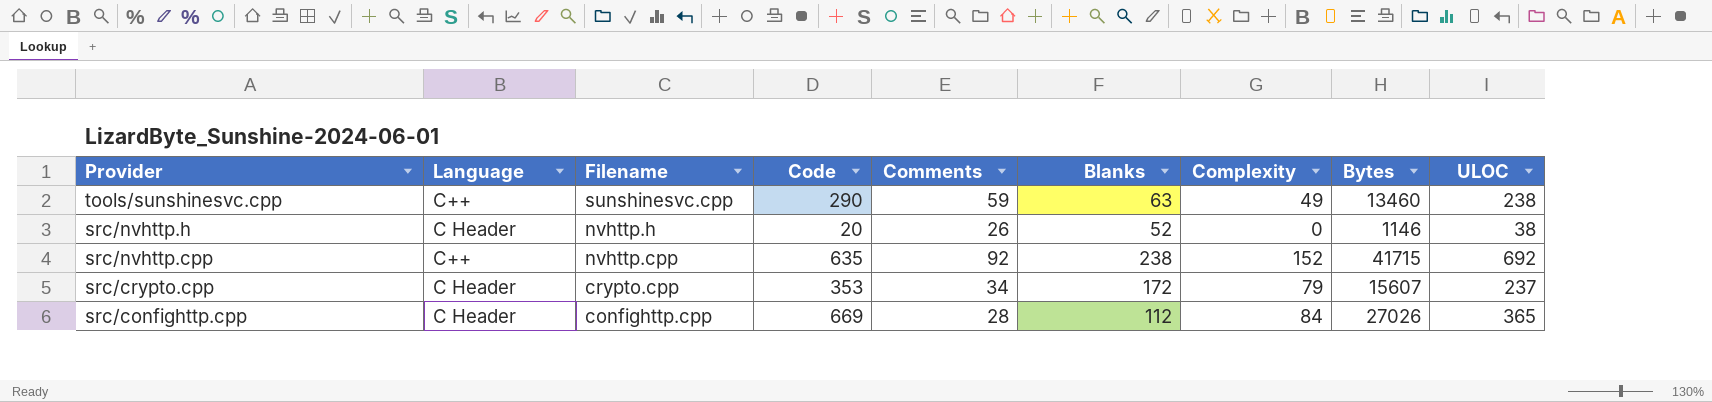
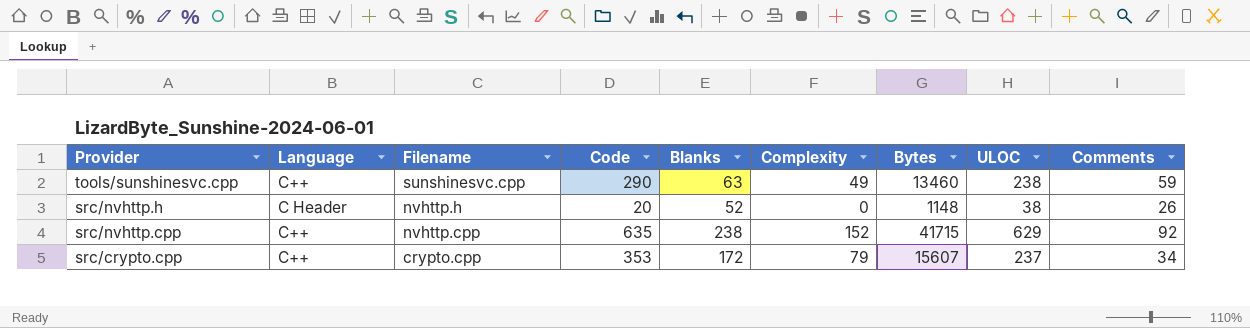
column Comments | position: 5 -> 9
row src/confighttp.cpp: C Header | confighttp.cpp | 669 | 28 | 112 | 84 | 27026 | 365 -> none
src/nvhttp.h | Bytes: 1146 -> 1148
src/nvhttp.cpp | ULOC: 692 -> 629
src/crypto.cpp | Language: C Header -> C++

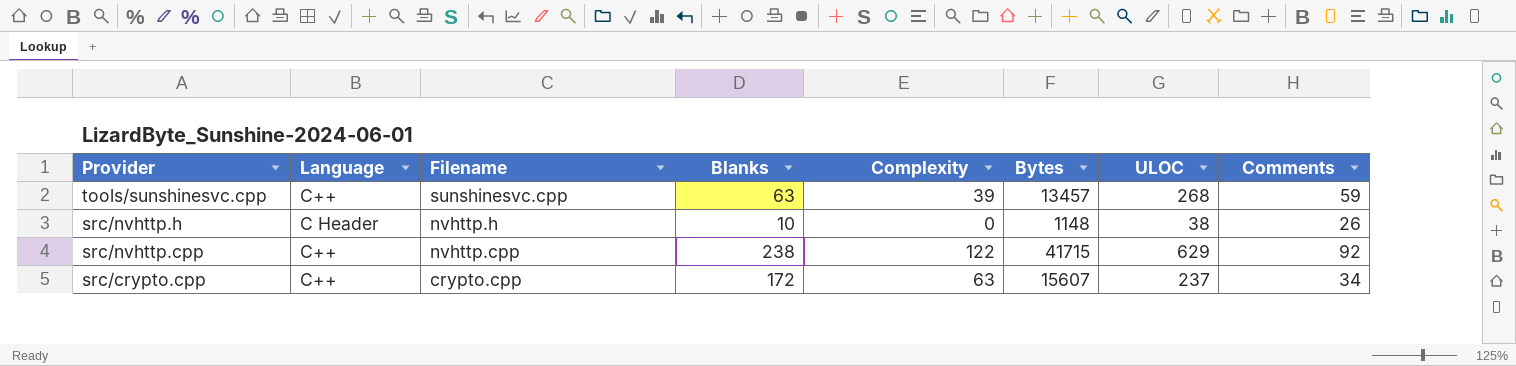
column Code | position: 4 -> none
tools/sunshinesvc.cpp | Complexity: 49 -> 39
tools/sunshinesvc.cpp | Bytes: 13460 -> 13457
tools/sunshinesvc.cpp | ULOC: 238 -> 268
src/nvhttp.h | Blanks: 52 -> 10
src/nvhttp.cpp | Complexity: 152 -> 122
src/crypto.cpp | Complexity: 79 -> 63

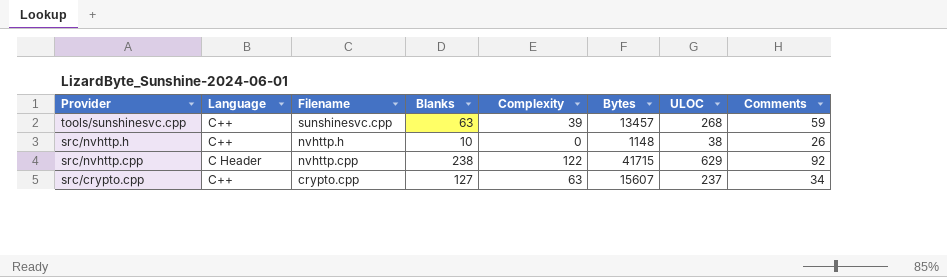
src/nvhttp.h | Language: C Header -> C++
src/nvhttp.cpp | Language: C++ -> C Header
src/crypto.cpp | Blanks: 172 -> 127

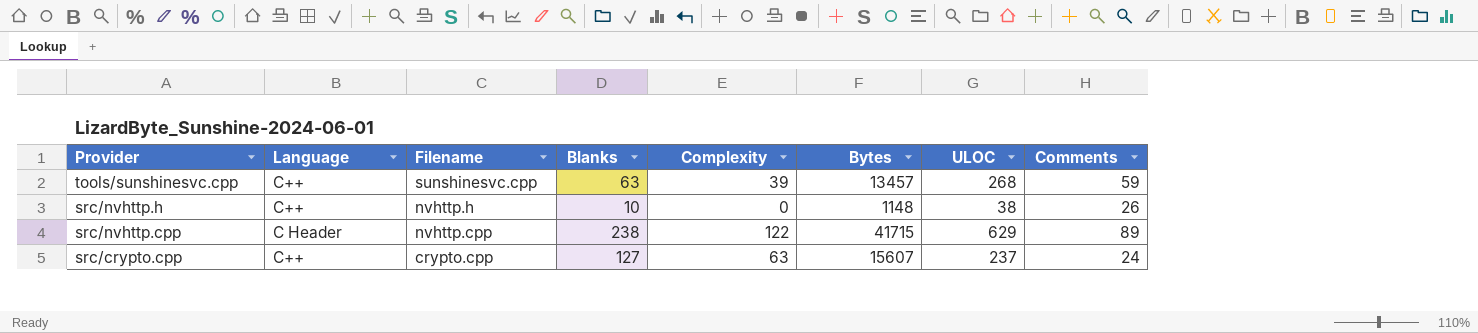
src/nvhttp.cpp | Comments: 92 -> 89
src/crypto.cpp | Comments: 34 -> 24

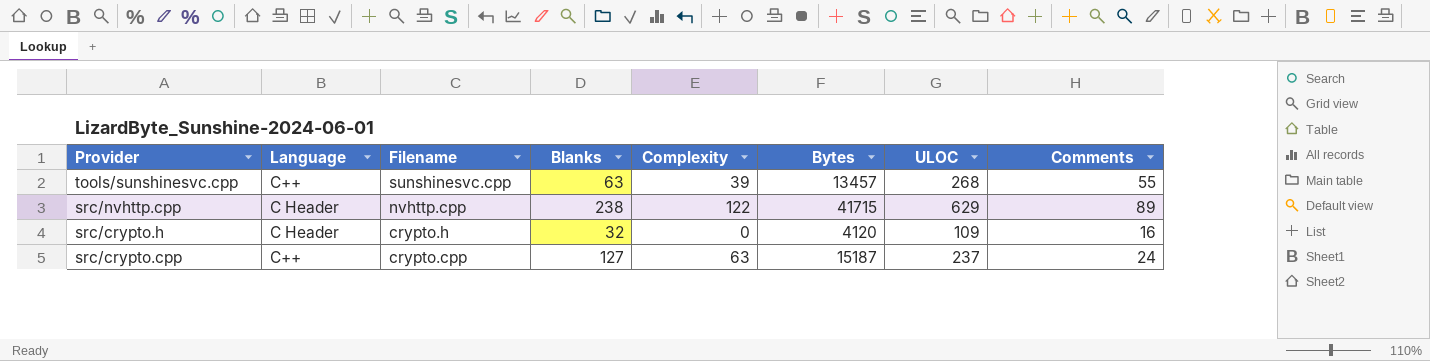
row src/nvhttp.h: C++ | nvhttp.h | 10 | 0 | 1148 | 38 | 26 -> none
tools/sunshinesvc.cpp | Comments: 59 -> 55
row src/crypto.h: none -> C Header | crypto.h | 32 | 0 | 4120 | 109 | 16
src/crypto.cpp | Bytes: 15607 -> 15187

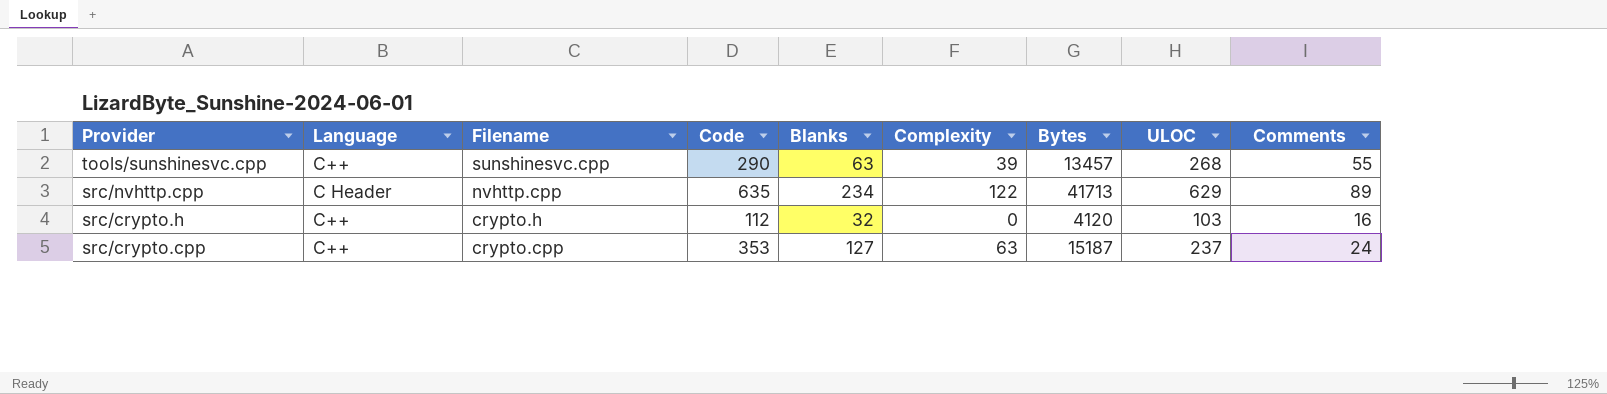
column Code | position: none -> 4
src/nvhttp.cpp | Blanks: 238 -> 234
src/nvhttp.cpp | Bytes: 41715 -> 41713
src/crypto.h | Language: C Header -> C++
src/crypto.h | ULOC: 109 -> 103

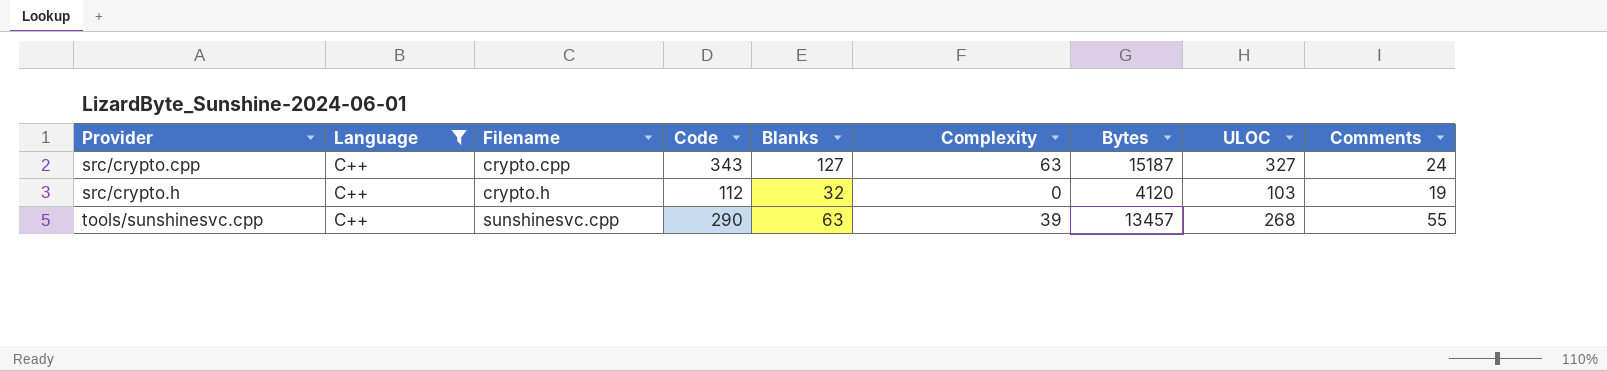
filter: none -> Language = C++
row order: Provider descending -> Provider ascending
src/crypto.cpp | Code: 353 -> 343
src/crypto.cpp | ULOC: 237 -> 327
src/crypto.h | Comments: 16 -> 19

